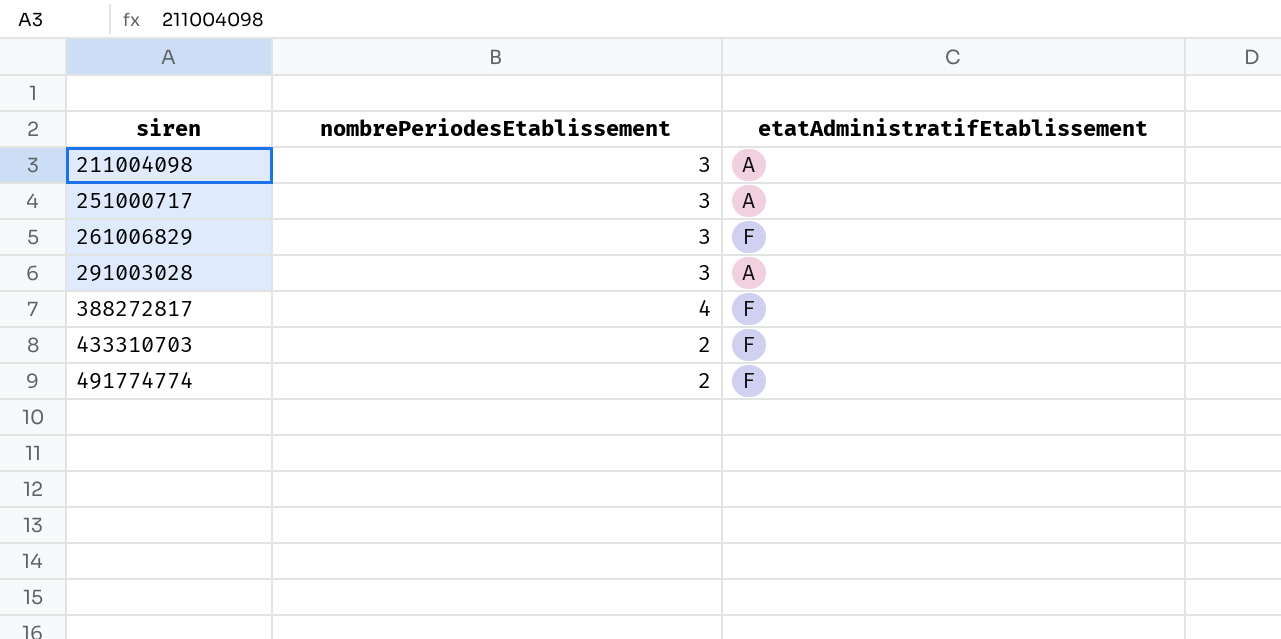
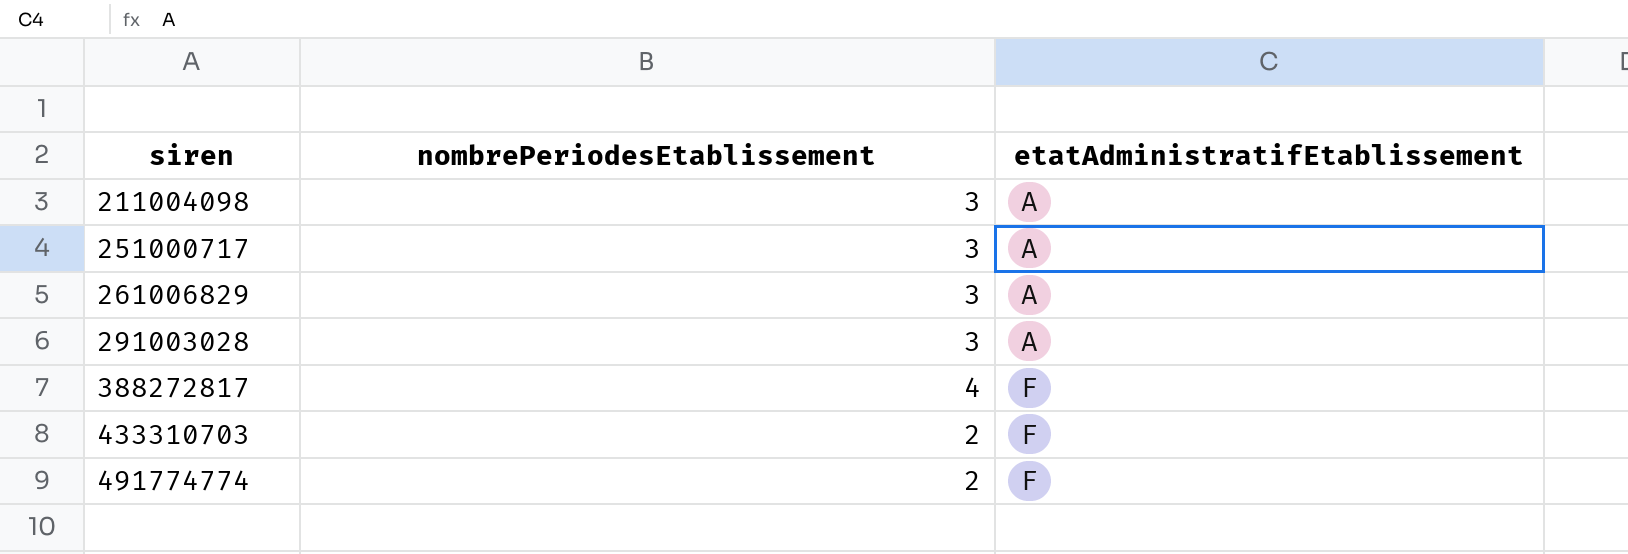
261006829 | etatAdministratifEtablissement: F -> A

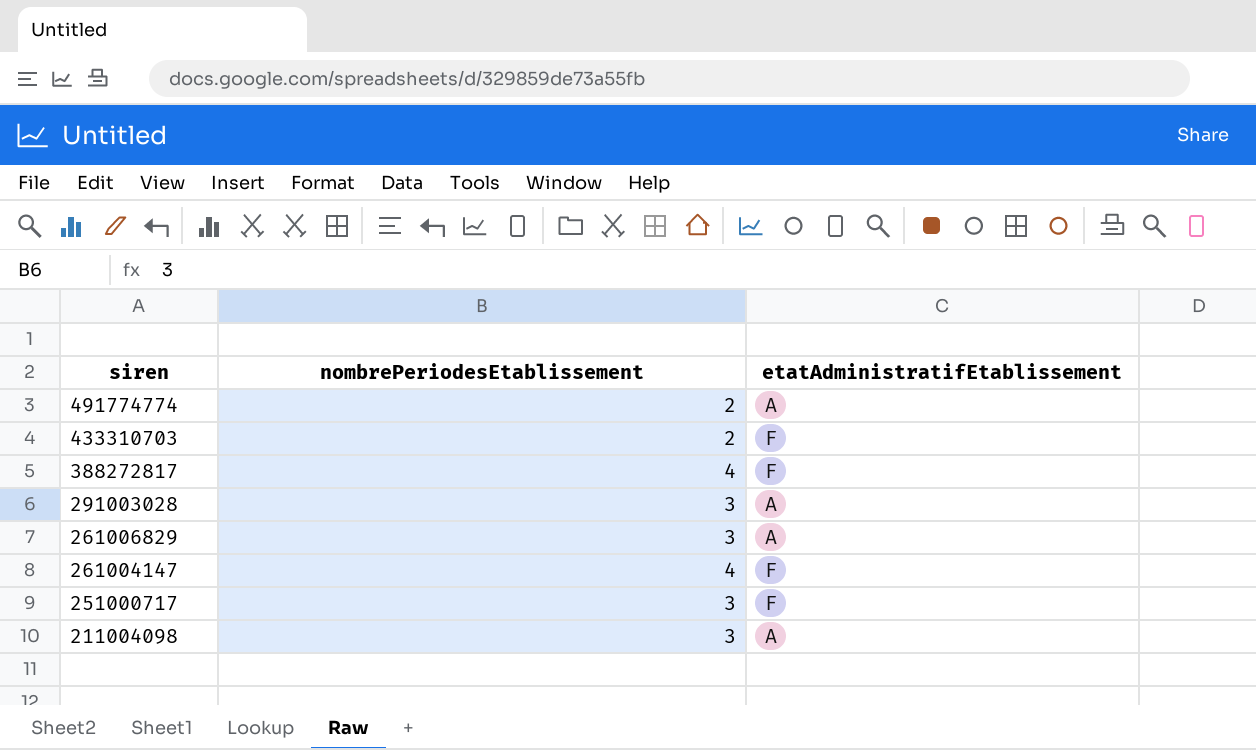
row order: siren ascending -> siren descending
491774774 | etatAdministratifEtablissement: F -> A
row 261004147: none -> 4 | F
251000717 | etatAdministratifEtablissement: A -> F

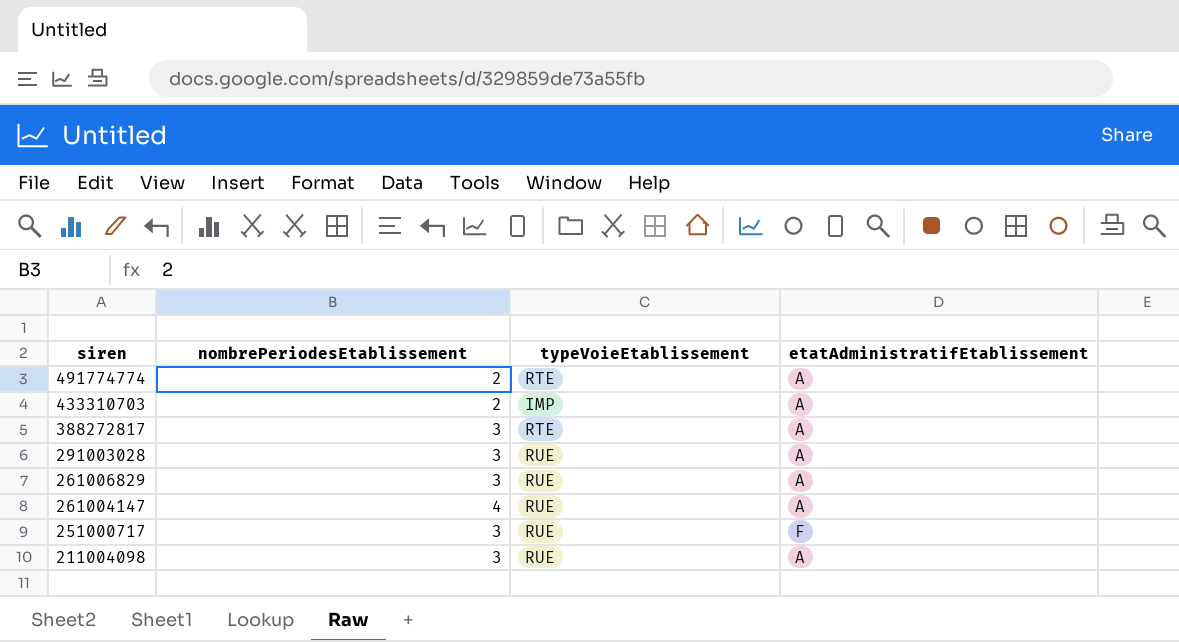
column typeVoieEtablissement | position: none -> 3
433310703 | etatAdministratifEtablissement: F -> A
388272817 | nombrePeriodesEtablissement: 4 -> 3
388272817 | etatAdministratifEtablissement: F -> A
261004147 | etatAdministratifEtablissement: F -> A

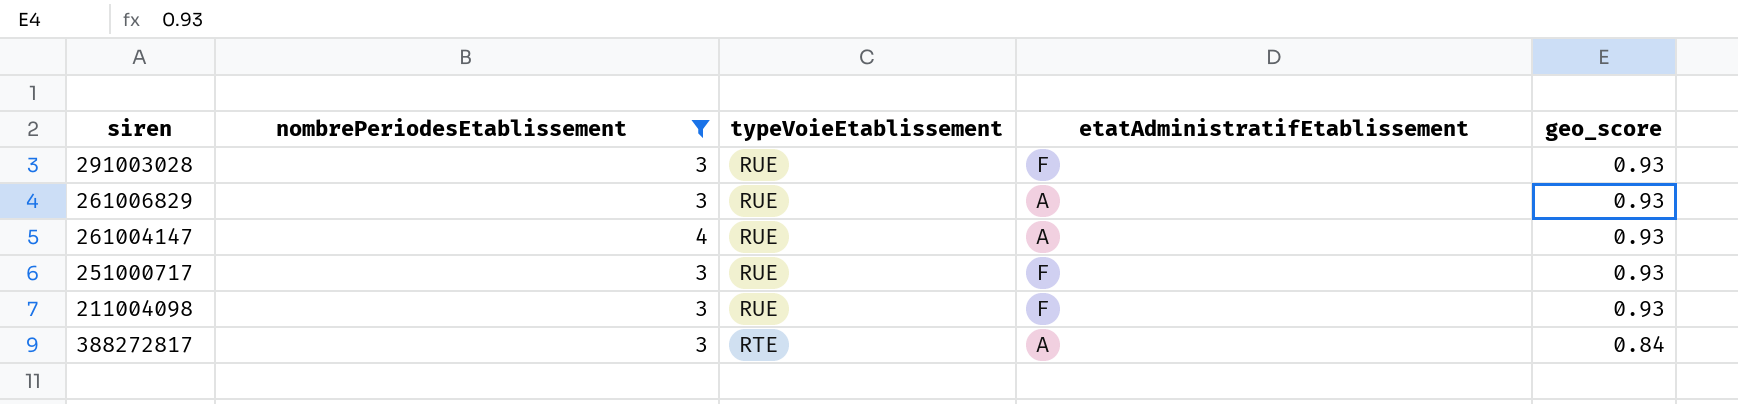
filter: none -> nombrePeriodesEtablissement != 2
row order: siren descending -> typeVoieEtablissement descending
column geo_score | position: none -> 5
291003028 | etatAdministratifEtablissement: A -> F
211004098 | etatAdministratifEtablissement: A -> F

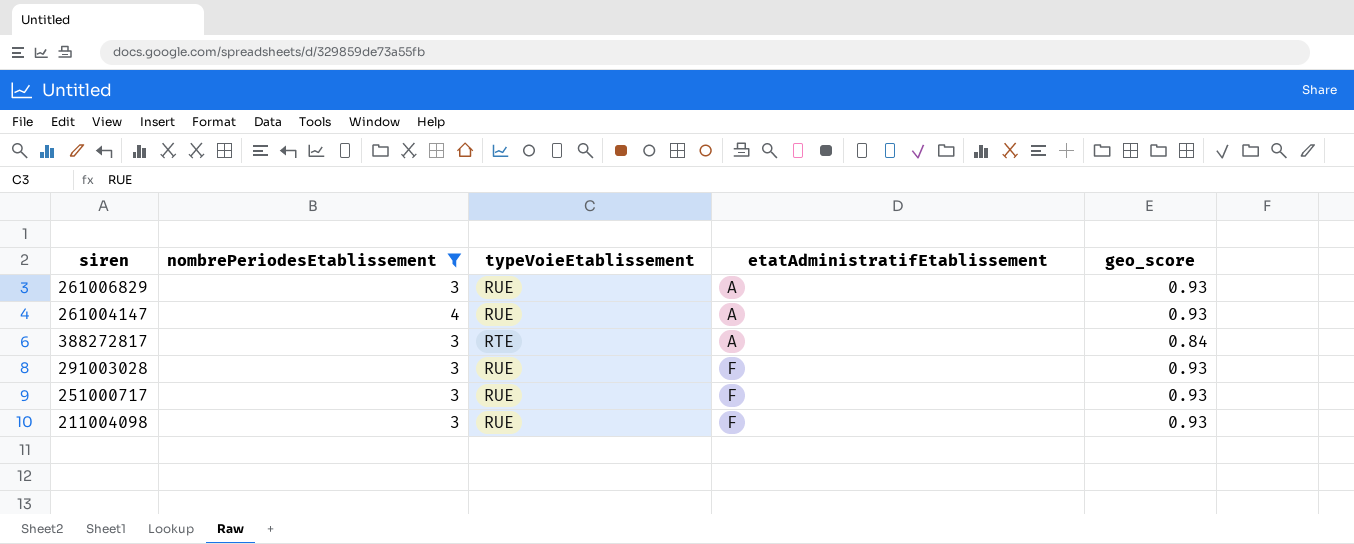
row order: typeVoieEtablissement descending -> etatAdministratifEtablissement ascending

